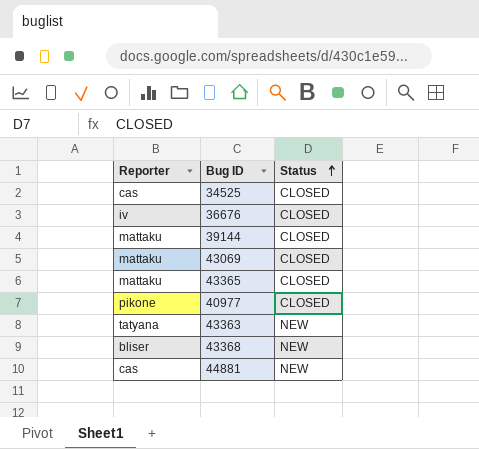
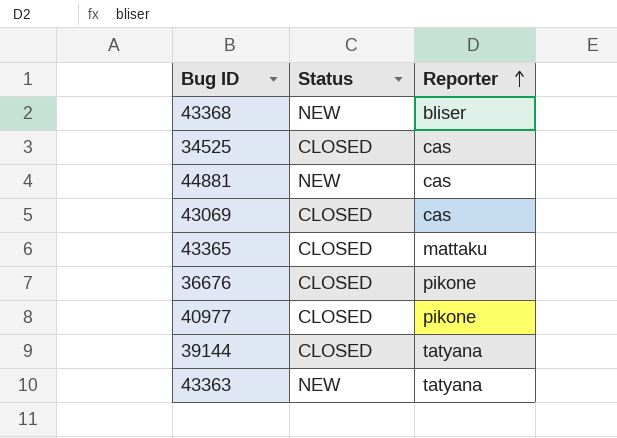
row order: Status ascending -> Reporter ascending
column Reporter | position: 1 -> 3
43069 | Reporter: mattaku -> cas
36676 | Reporter: iv -> pikone
39144 | Reporter: mattaku -> tatyana

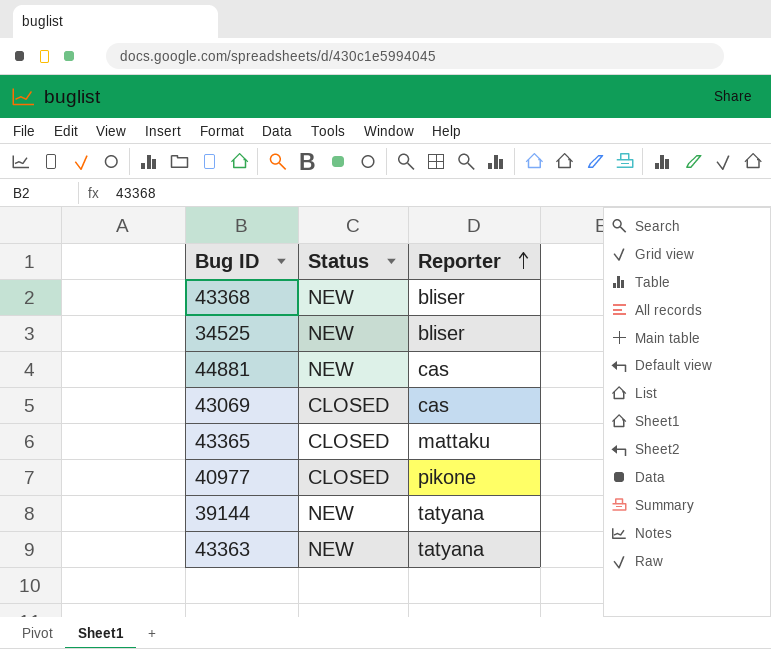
row 36676: CLOSED | pikone -> none
34525 | Status: CLOSED -> NEW
34525 | Reporter: cas -> bliser
39144 | Status: CLOSED -> NEW

